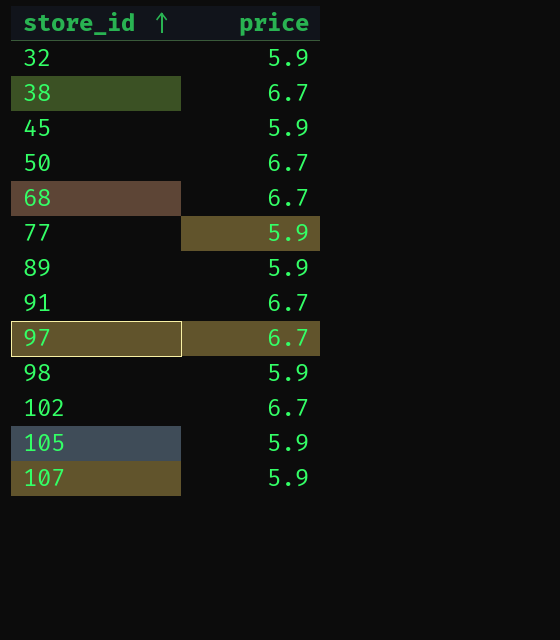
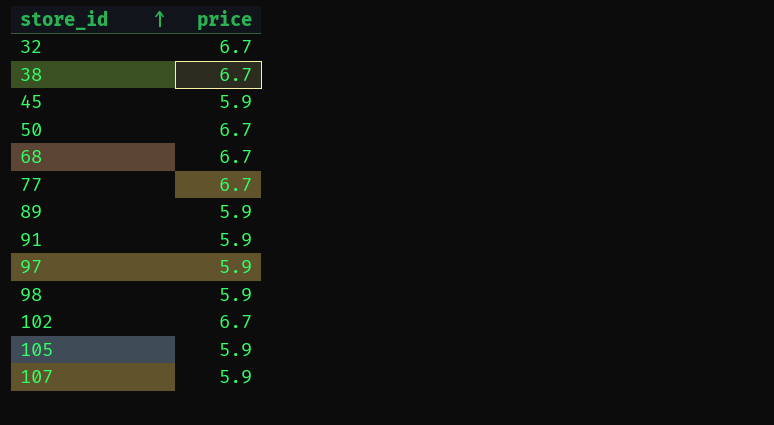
32 | price: 5.9 -> 6.7
77 | price: 5.9 -> 6.7
91 | price: 6.7 -> 5.9
97 | price: 6.7 -> 5.9

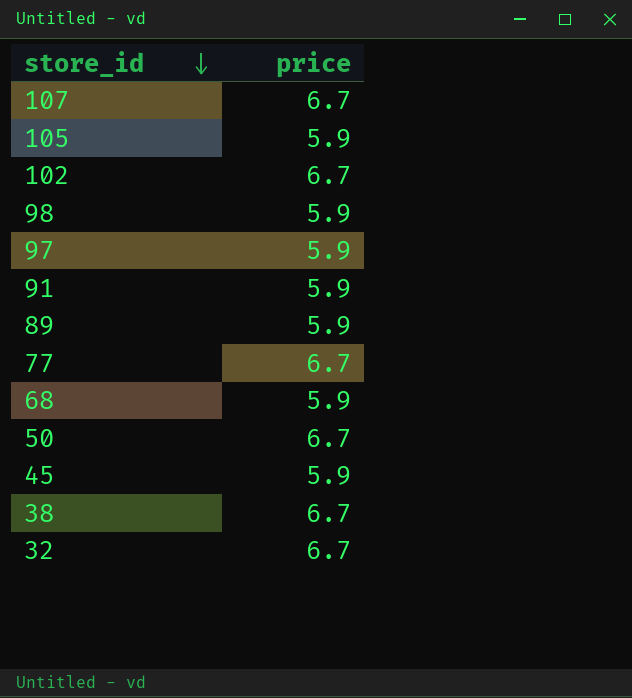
row order: store_id ascending -> store_id descending
107 | price: 5.9 -> 6.7
68 | price: 6.7 -> 5.9

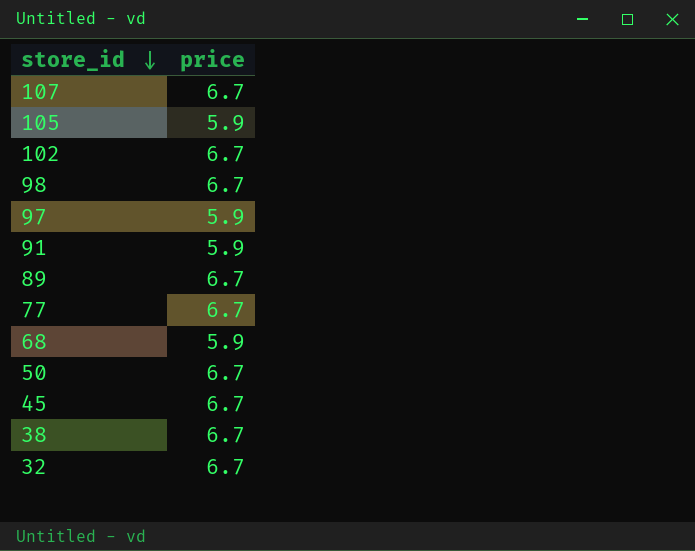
98 | price: 5.9 -> 6.7
89 | price: 5.9 -> 6.7
45 | price: 5.9 -> 6.7

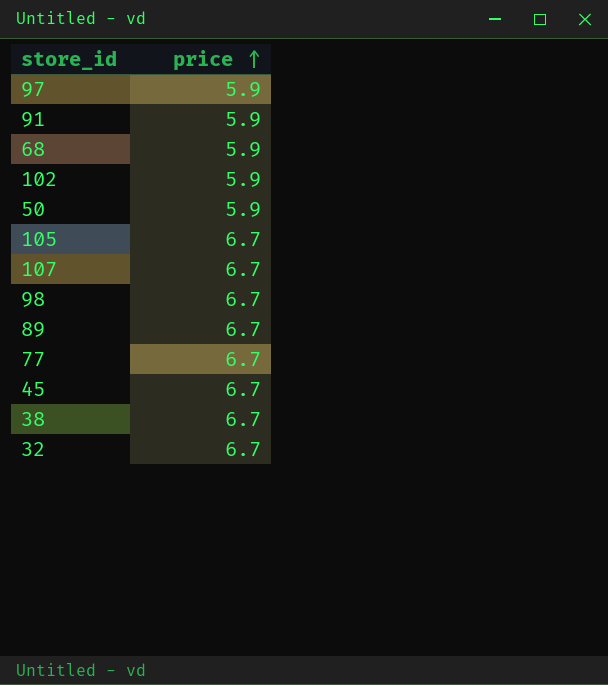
row order: store_id descending -> price ascending
102 | price: 6.7 -> 5.9
50 | price: 6.7 -> 5.9
105 | price: 5.9 -> 6.7

